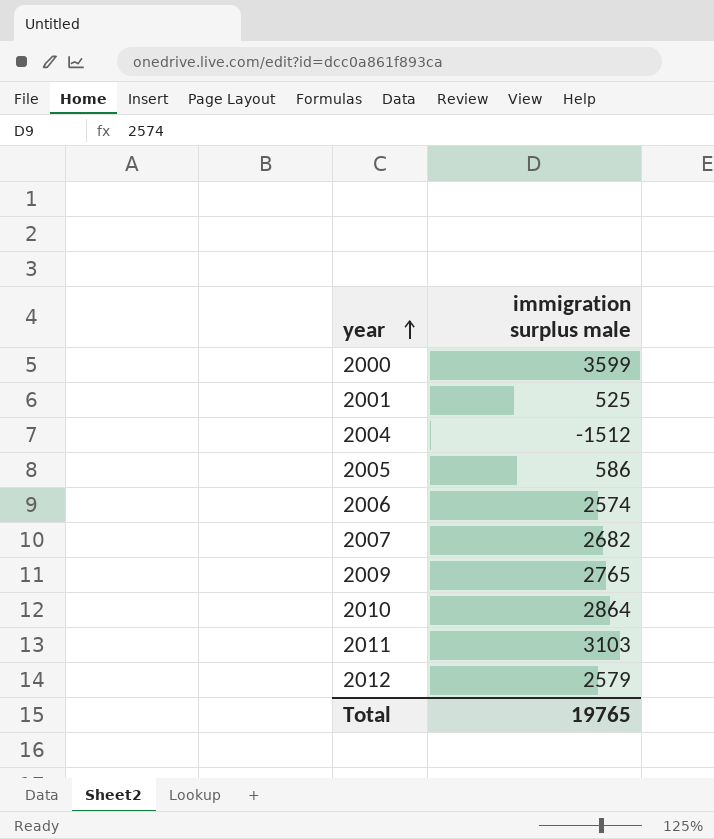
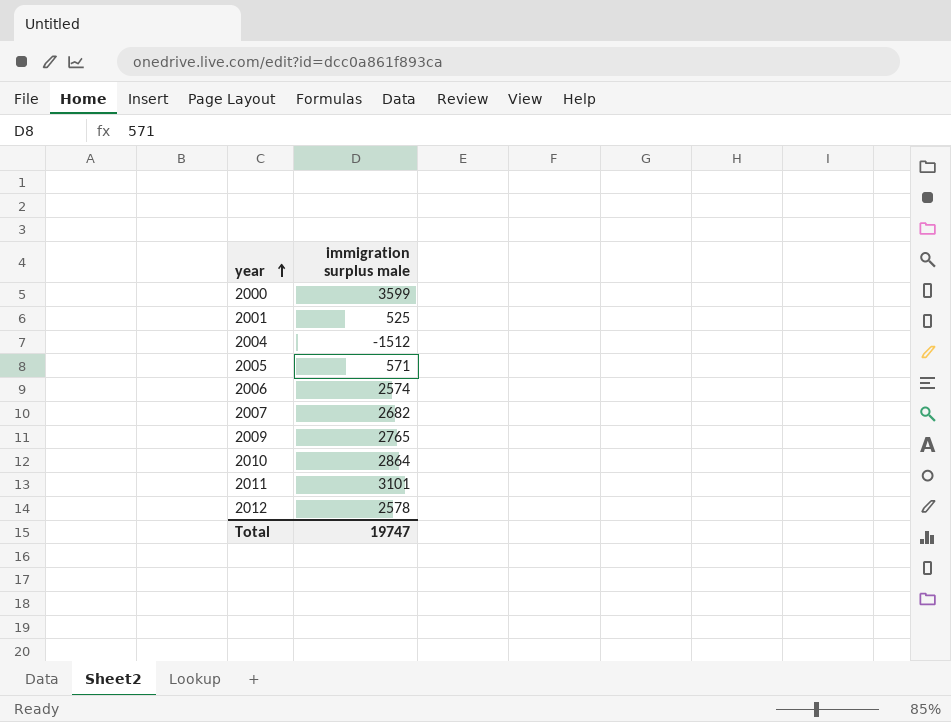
2005 | immigration surplus male: 586 -> 571
2011 | immigration surplus male: 3103 -> 3101
2012 | immigration surplus male: 2579 -> 2578
Total | immigration surplus male: 19765 -> 19747

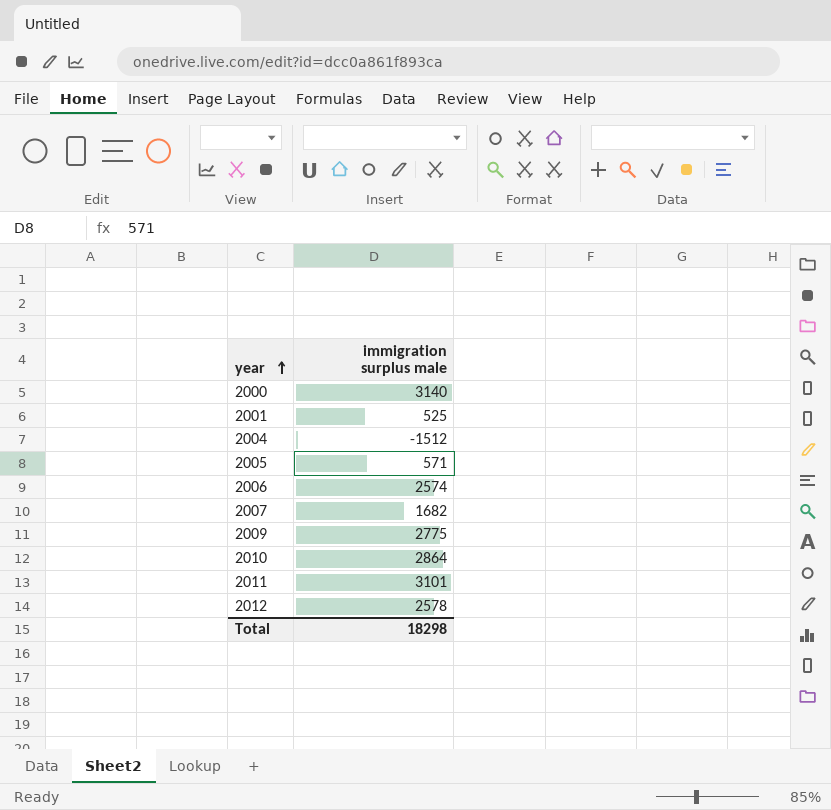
2000 | immigration surplus male: 3599 -> 3140
2007 | immigration surplus male: 2682 -> 1682
2009 | immigration surplus male: 2765 -> 2775
Total | immigration surplus male: 19747 -> 18298

